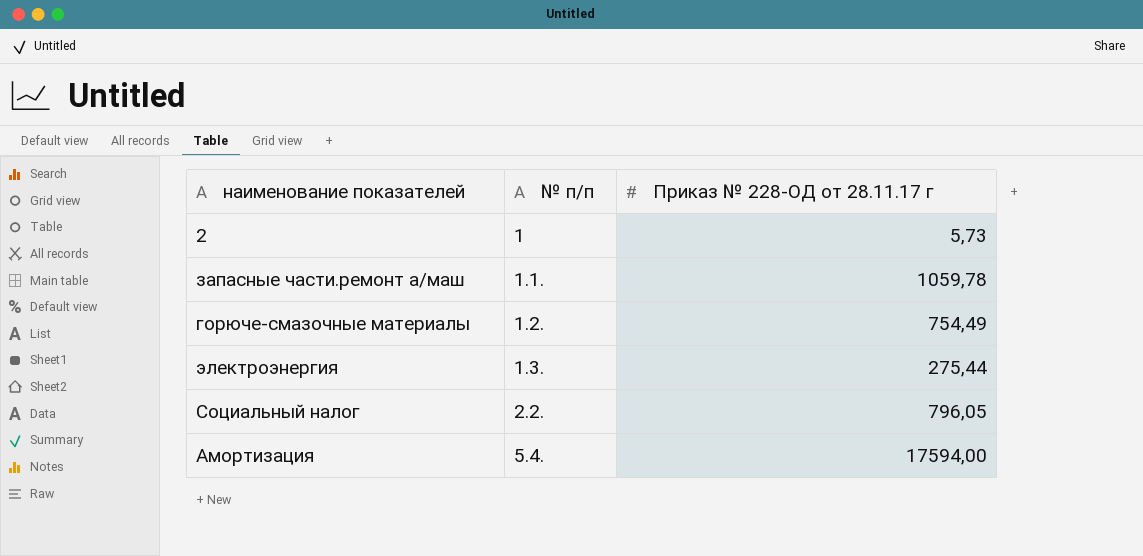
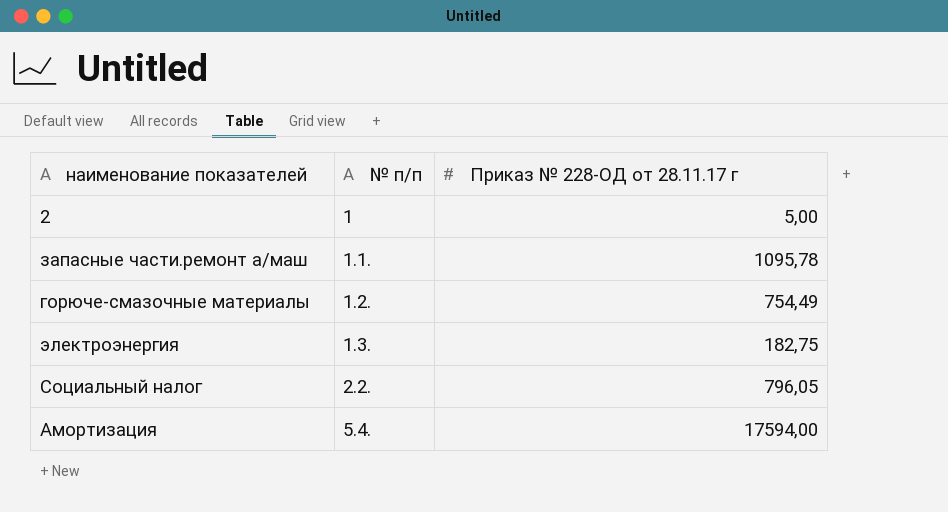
2 | Приказ № 228-ОД от 28.11.17 г: 5,73 -> 5,00
запасные части.ремонт а/маш | Приказ № 228-ОД от 28.11.17 г: 1059,78 -> 1095,78
электроэнергия | Приказ № 228-ОД от 28.11.17 г: 275,44 -> 182,75

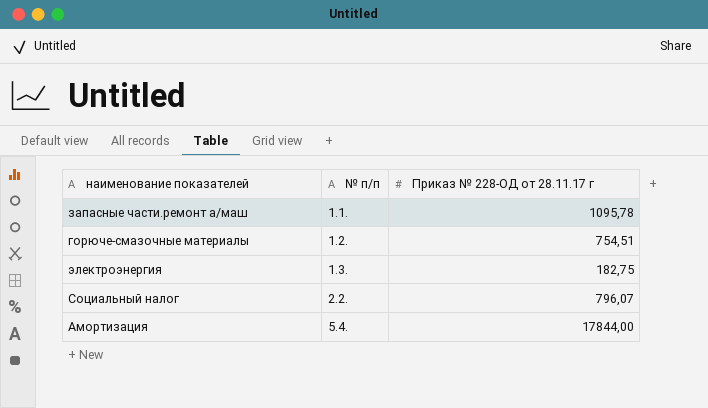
row 2: 1 | 5,00 -> none
горюче-смазочные материалы | Приказ № 228-ОД от 28.11.17 г: 754,49 -> 754,51
Социальный налог | Приказ № 228-ОД от 28.11.17 г: 796,05 -> 796,07
Амортизация | Приказ № 228-ОД от 28.11.17 г: 17594,00 -> 17844,00

